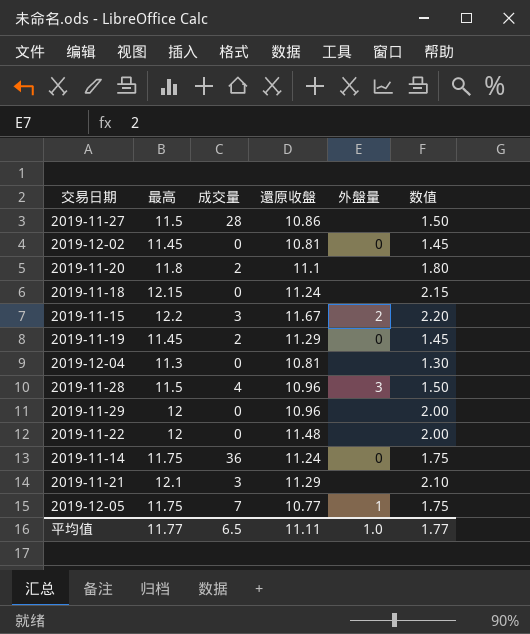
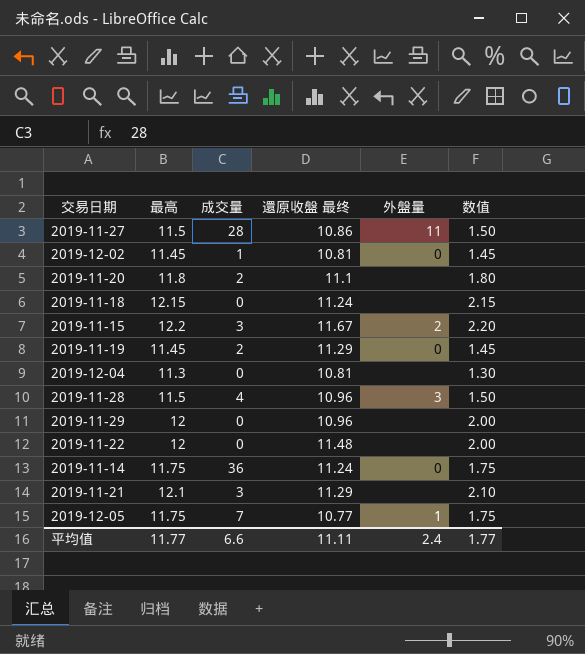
column name: 還原收盤 -> 還原收盤 最终
2019-11-27 | 外盤量: none -> 11
2019-12-02 | 成交量: 0 -> 1
平均值 | 成交量: 6.5 -> 6.6
平均值 | 外盤量: 1.0 -> 2.4

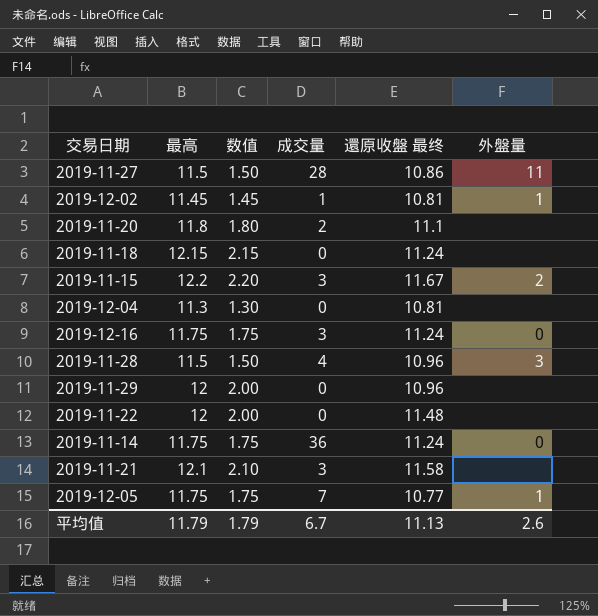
column 数值 | position: 6 -> 3
row 2019-11-19: 11.45 | 2 | 11.29 | 0 | 1.45 -> none
2019-12-02 | 外盤量: 0 -> 1
row 2019-12-16: none -> 11.75 | 1.75 | 3 | 11.24 | 0
2019-11-21 | 還原收盤 最终: 11.29 -> 11.58
平均值 | 最高: 11.77 -> 11.79
平均值 | 数值: 1.77 -> 1.79
平均值 | 成交量: 6.6 -> 6.7
平均值 | 還原收盤 最终: 11.11 -> 11.13
平均值 | 外盤量: 2.4 -> 2.6

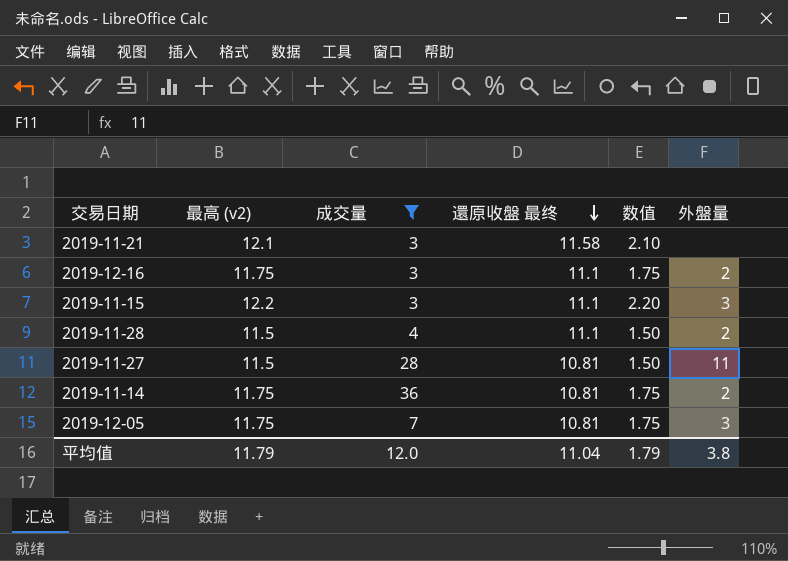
filter: none -> 成交量 >= 3
row order: none -> 還原收盤 最终 descending
column name: 最高 -> 最高 (v2)
column 数值 | position: 3 -> 5
2019-12-16 | 還原收盤 最终: 11.24 -> 11.1
2019-12-16 | 外盤量: 0 -> 2
2019-11-15 | 還原收盤 最终: 11.67 -> 11.1
2019-11-15 | 外盤量: 2 -> 3
2019-11-28 | 還原收盤 最终: 10.96 -> 11.1
2019-11-28 | 外盤量: 3 -> 2
2019-11-27 | 還原收盤 最终: 10.86 -> 10.81
2019-11-14 | 還原收盤 最终: 11.24 -> 10.81
2019-11-14 | 外盤量: 0 -> 2
2019-12-05 | 還原收盤 最终: 10.77 -> 10.81
2019-12-05 | 外盤量: 1 -> 3
平均值 | 成交量: 6.7 -> 12.0
平均值 | 還原收盤 最终: 11.13 -> 11.04
平均值 | 外盤量: 2.6 -> 3.8

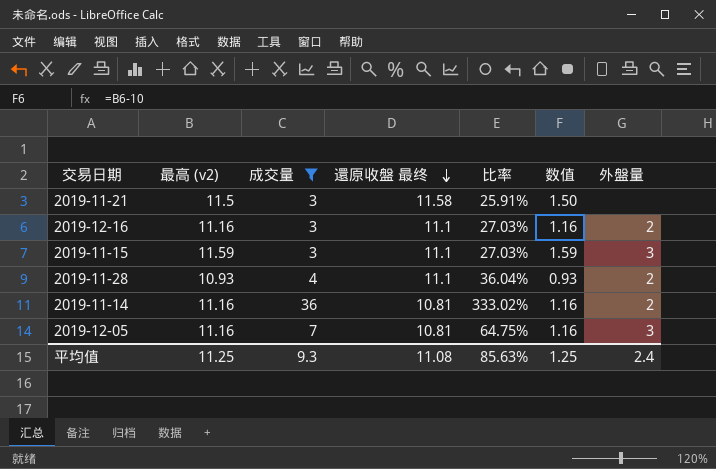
column 比率 | formula: none -> [成交量] / [還原收盤 最终]
row 2019-11-27: 11.5 | 28 | 10.81 | 1.50 | 11 -> none
2019-11-21 | 最高 (v2): 12.1 -> 11.5
2019-11-21 | 数值: 2.10 -> 1.50
2019-12-16 | 最高 (v2): 11.75 -> 11.16
2019-12-16 | 数值: 1.75 -> 1.16
2019-11-15 | 最高 (v2): 12.2 -> 11.59
2019-11-15 | 数值: 2.20 -> 1.59
2019-11-28 | 最高 (v2): 11.5 -> 10.93
2019-11-28 | 数值: 1.50 -> 0.93
2019-11-14 | 最高 (v2): 11.75 -> 11.16
2019-11-14 | 数值: 1.75 -> 1.16
2019-12-05 | 最高 (v2): 11.75 -> 11.16
2019-12-05 | 数值: 1.75 -> 1.16
平均值 | 最高 (v2): 11.79 -> 11.25
平均值 | 成交量: 12.0 -> 9.3
平均值 | 還原收盤 最终: 11.04 -> 11.08
平均值 | 数值: 1.79 -> 1.25
平均值 | 外盤量: 3.8 -> 2.4

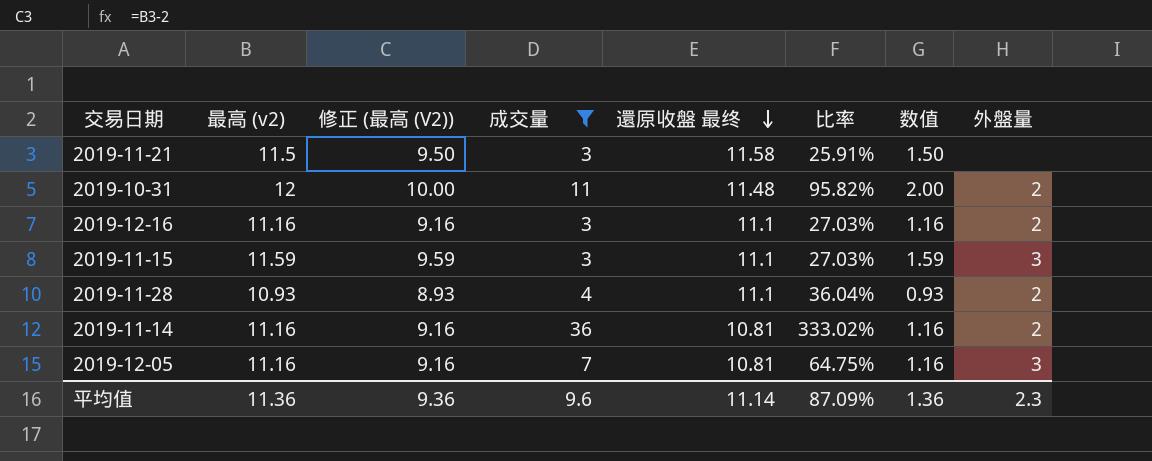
column 修正 (最高 (V2)) | formula: none -> [最高 (v2)] - 2
row 2019-10-31: none -> 12 | 10.00 | 11 | 11.48 | 95.82% | 2.00 | 2
平均值 | 最高 (v2): 11.25 -> 11.36
平均值 | 成交量: 9.3 -> 9.6
平均值 | 還原收盤 最终: 11.08 -> 11.14
平均值 | 比率: 85.63% -> 87.09%
平均值 | 数值: 1.25 -> 1.36
平均值 | 外盤量: 2.4 -> 2.3

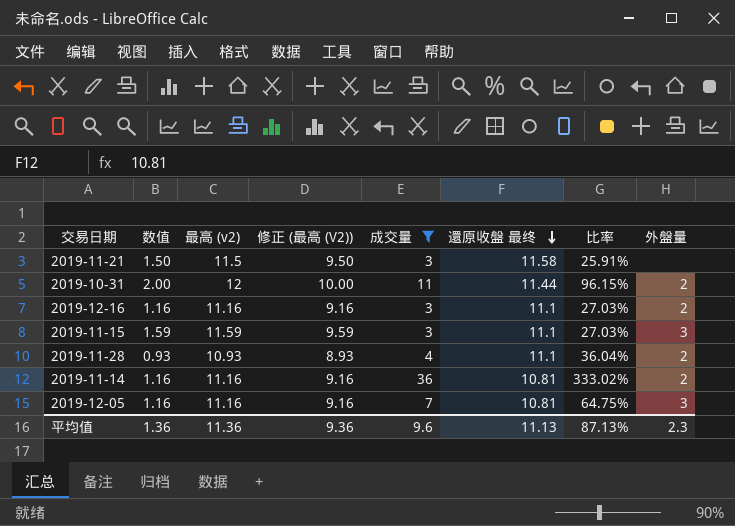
column 数值 | position: 7 -> 2
2019-10-31 | 還原收盤 最终: 11.48 -> 11.44
2019-10-31 | 比率: 95.82% -> 96.15%
平均值 | 還原收盤 最终: 11.14 -> 11.13
平均值 | 比率: 87.09% -> 87.13%

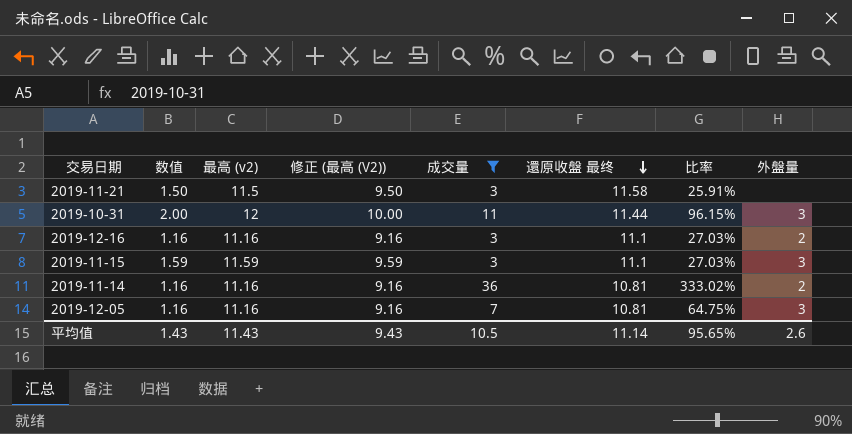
row 2019-11-28: 0.93 | 10.93 | 8.93 | 4 | 11.1 | 36.04% | 2 -> none
2019-10-31 | 外盤量: 2 -> 3
平均值 | 数值: 1.36 -> 1.43
平均值 | 最高 (v2): 11.36 -> 11.43
平均值 | 修正 (最高 (V2)): 9.36 -> 9.43
平均值 | 成交量: 9.6 -> 10.5
平均值 | 還原收盤 最终: 11.13 -> 11.14
平均值 | 比率: 87.13% -> 95.65%
平均值 | 外盤量: 2.3 -> 2.6

